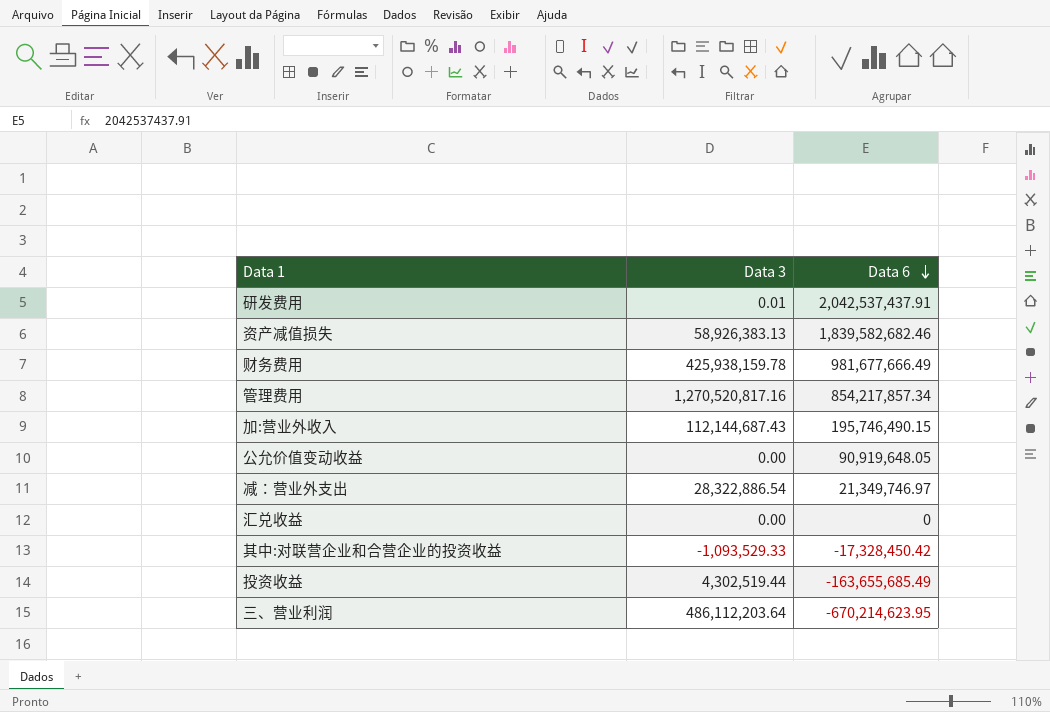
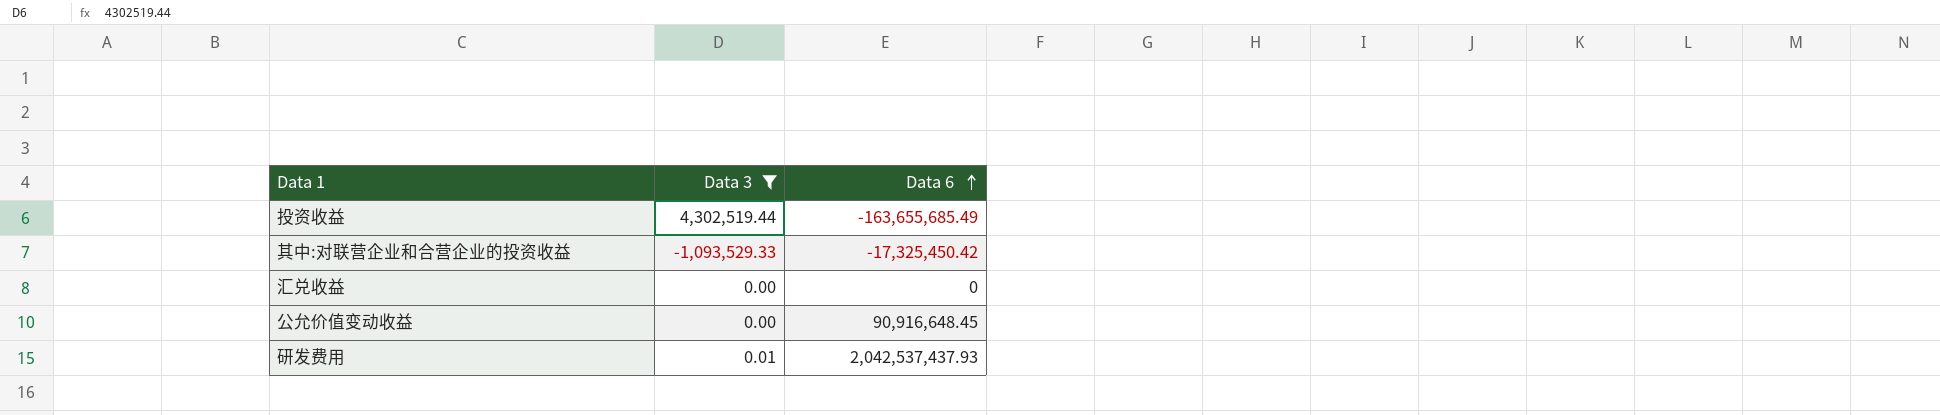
filter: none -> Data 3 <= 4,302,519.44
row order: Data 6 descending -> Data 6 ascending
其中:对联营企业和合营企业的投资收益 | Data 6: -17,328,450.42 -> -17,325,450.42
公允价值变动收益 | Data 6: 90,919,648.05 -> 90,916,648.45
研发费用 | Data 6: 2,042,537,437.91 -> 2,042,537,437.93

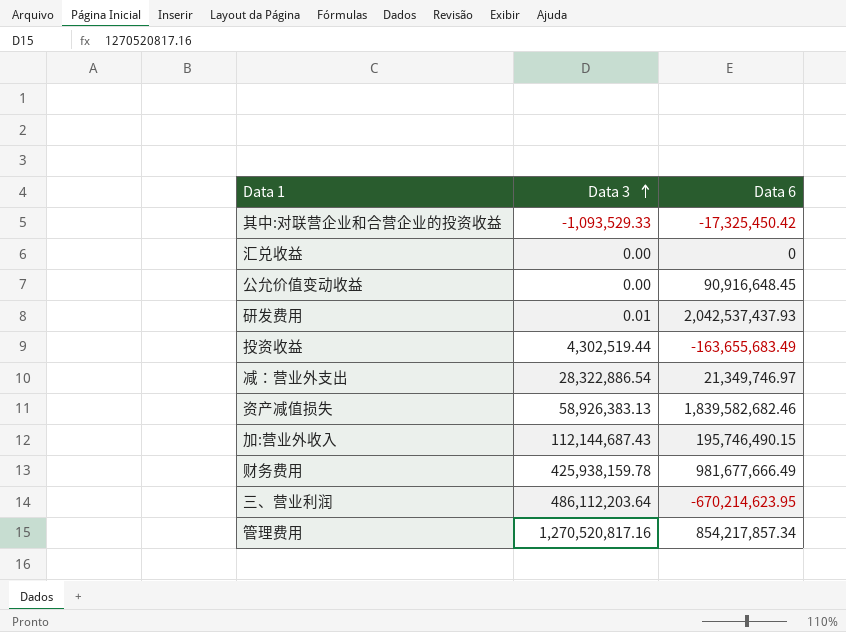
filter: Data 3 <= 4,302,519.44 -> none
row order: Data 6 ascending -> Data 3 ascending
投资收益 | Data 6: -163,655,685.49 -> -163,655,683.49

